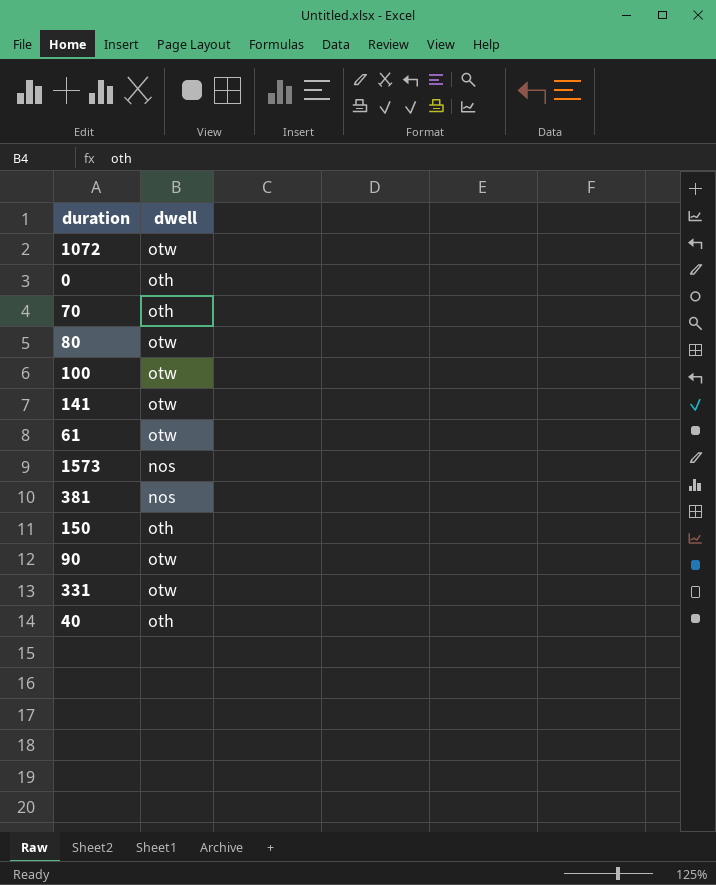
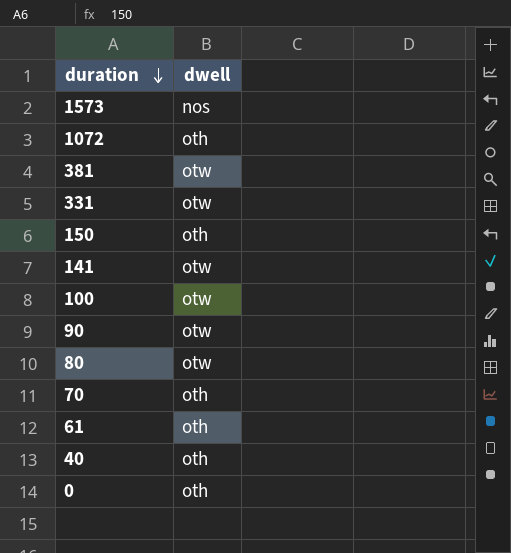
row order: none -> duration descending
1072 | dwell: otw -> oth
381 | dwell: nos -> otw
61 | dwell: otw -> oth

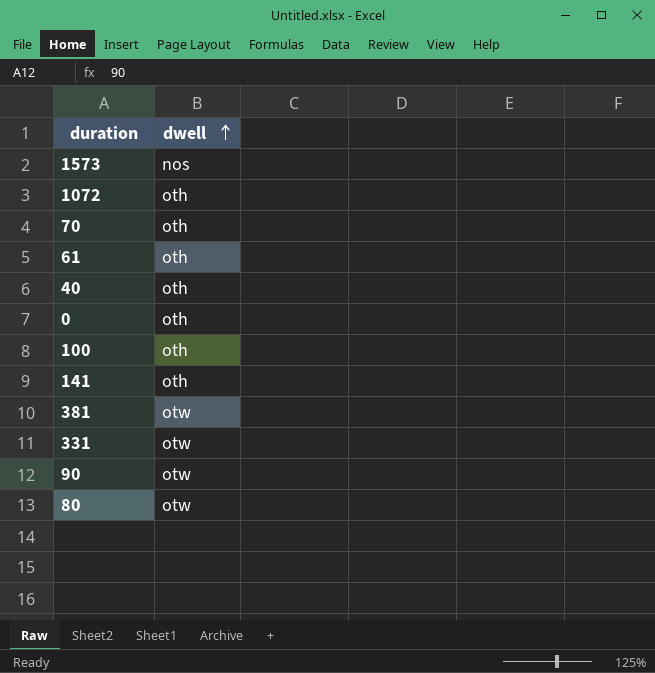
row order: duration descending -> dwell ascending
row 150: oth -> none
100 | dwell: otw -> oth
141 | dwell: otw -> oth

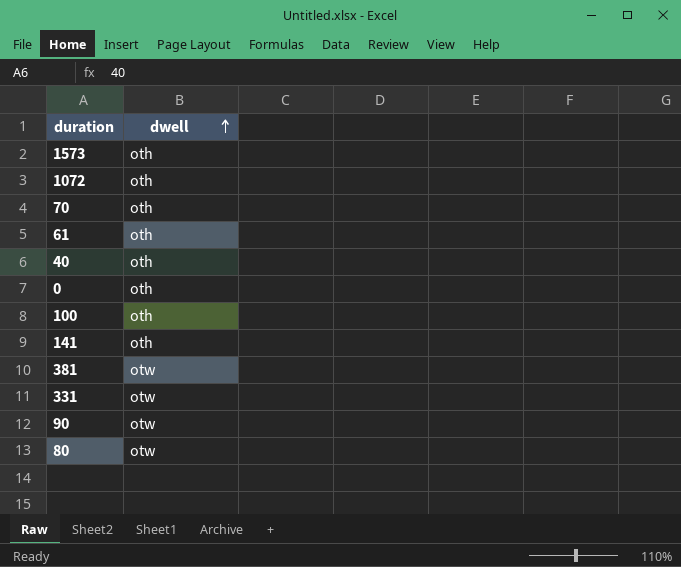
1573 | dwell: nos -> oth

